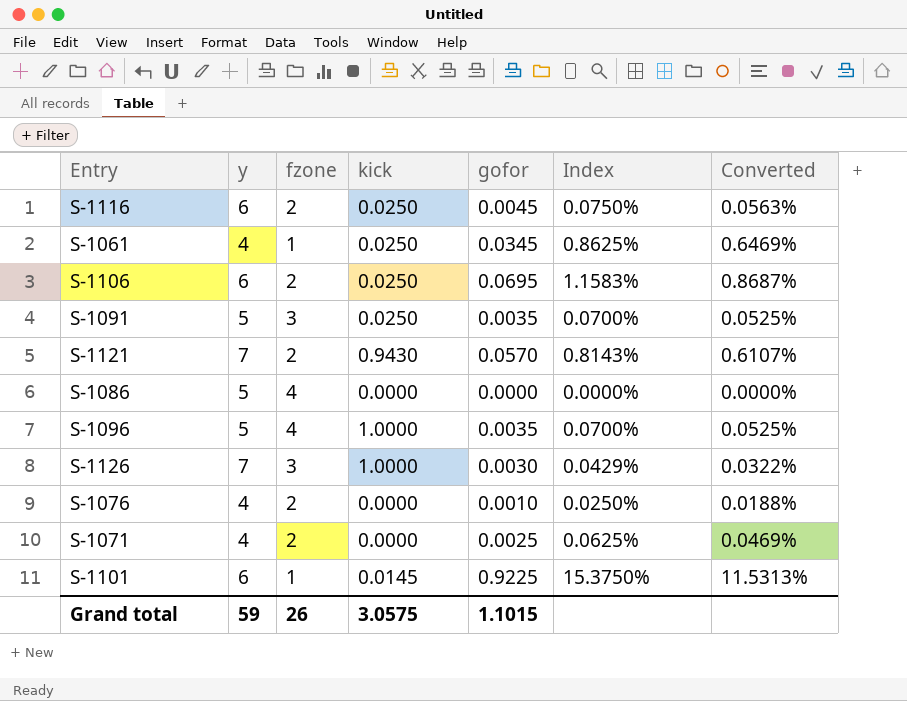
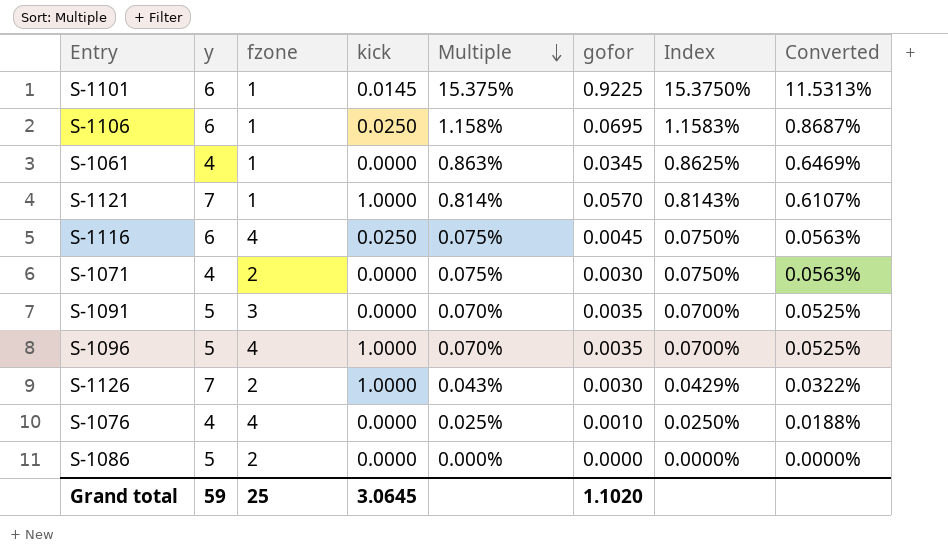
row order: none -> Multiple descending
column Multiple | formula: none -> [gofor] / [y]
S-1106 | fzone: 2 -> 1
S-1061 | kick: 0.0250 -> 0.0000
S-1121 | fzone: 2 -> 1
S-1121 | kick: 0.9430 -> 1.0000
S-1116 | fzone: 2 -> 4
S-1071 | gofor: 0.0025 -> 0.0030
S-1071 | Index: 0.0625% -> 0.0750%
S-1071 | Converted: 0.0469% -> 0.0563%
S-1091 | kick: 0.0250 -> 0.0000
S-1126 | fzone: 3 -> 2
S-1076 | fzone: 2 -> 4
S-1086 | fzone: 4 -> 2
Grand total | fzone: 26 -> 25
Grand total | kick: 3.0575 -> 3.0645
Grand total | gofor: 1.1015 -> 1.1020

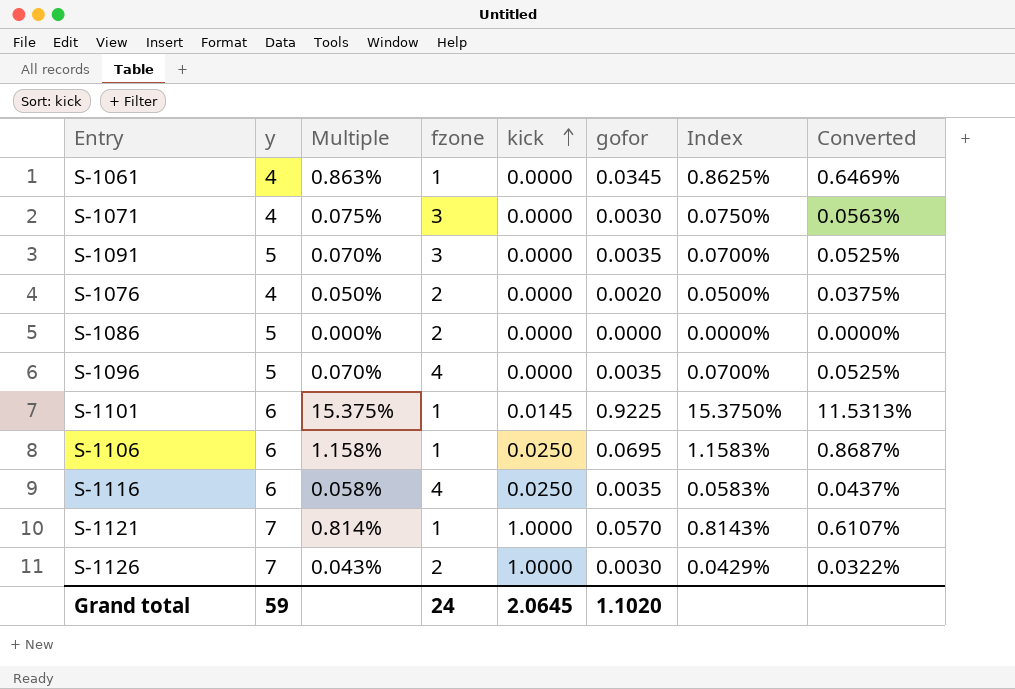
row order: Multiple descending -> kick ascending
column Multiple | position: 5 -> 3
S-1071 | fzone: 2 -> 3
S-1076 | Multiple: 0.025% -> 0.050%
S-1076 | fzone: 4 -> 2
S-1076 | gofor: 0.0010 -> 0.0020
S-1076 | Index: 0.0250% -> 0.0500%
S-1076 | Converted: 0.0188% -> 0.0375%
S-1096 | kick: 1.0000 -> 0.0000
S-1116 | Multiple: 0.075% -> 0.058%
S-1116 | gofor: 0.0045 -> 0.0035
S-1116 | Index: 0.0750% -> 0.0583%
S-1116 | Converted: 0.0563% -> 0.0437%
Grand total | fzone: 25 -> 24
Grand total | kick: 3.0645 -> 2.0645

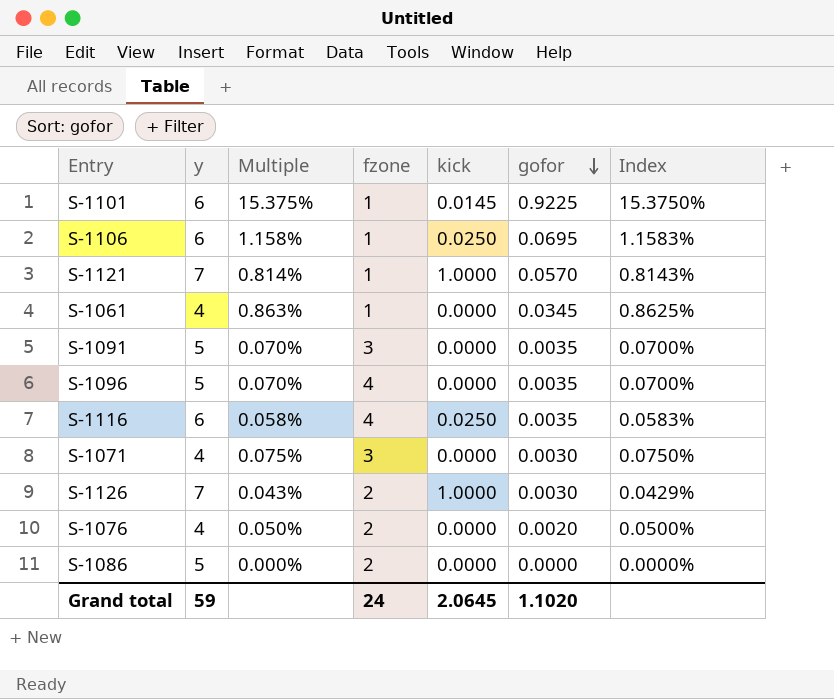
row order: kick ascending -> gofor descending
column Converted | formula: [Index] * 0.75 -> none

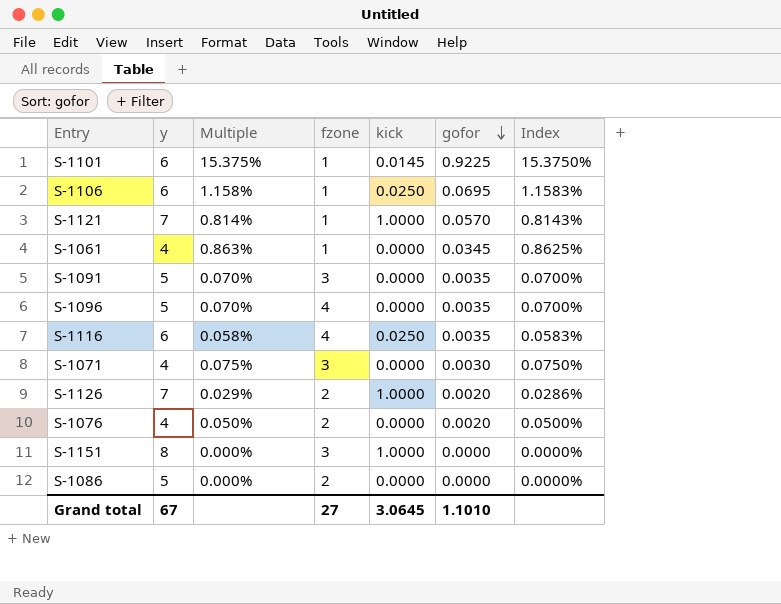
S-1126 | Multiple: 0.043% -> 0.029%
S-1126 | gofor: 0.0030 -> 0.0020
S-1126 | Index: 0.0429% -> 0.0286%
row S-1151: none -> 8 | 0.000% | 3 | 1.0000 | 0.0000 | 0.0000%
Grand total | y: 59 -> 67
Grand total | fzone: 24 -> 27
Grand total | kick: 2.0645 -> 3.0645
Grand total | gofor: 1.1020 -> 1.1010

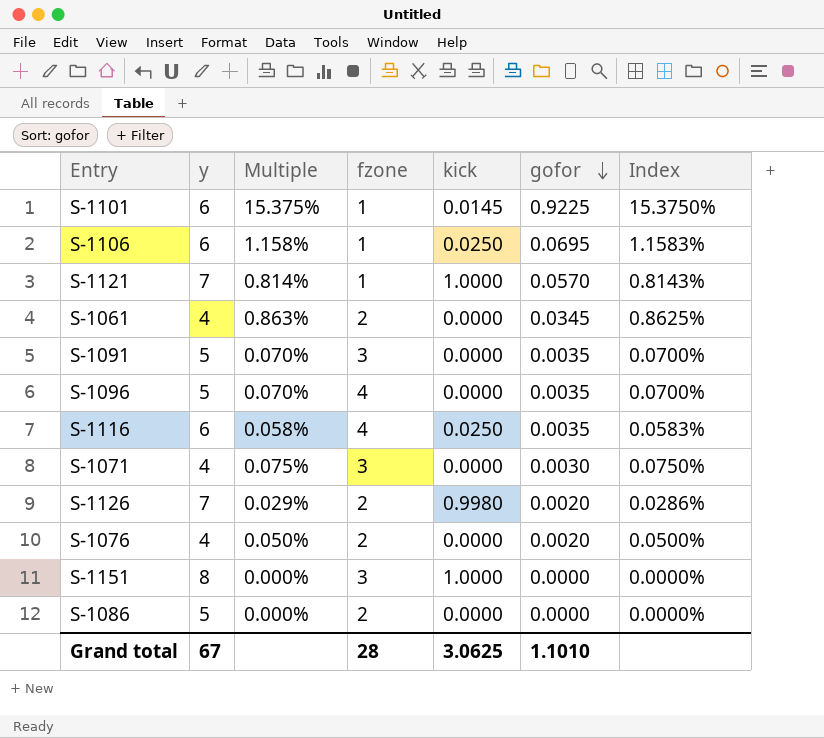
S-1061 | fzone: 1 -> 2
S-1126 | kick: 1.0000 -> 0.9980
Grand total | fzone: 27 -> 28
Grand total | kick: 3.0645 -> 3.0625

